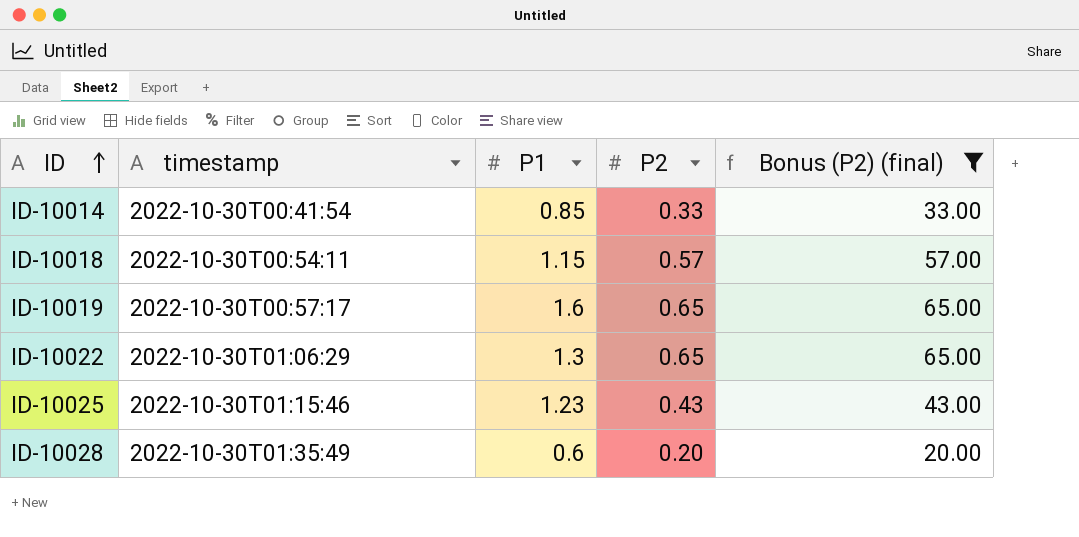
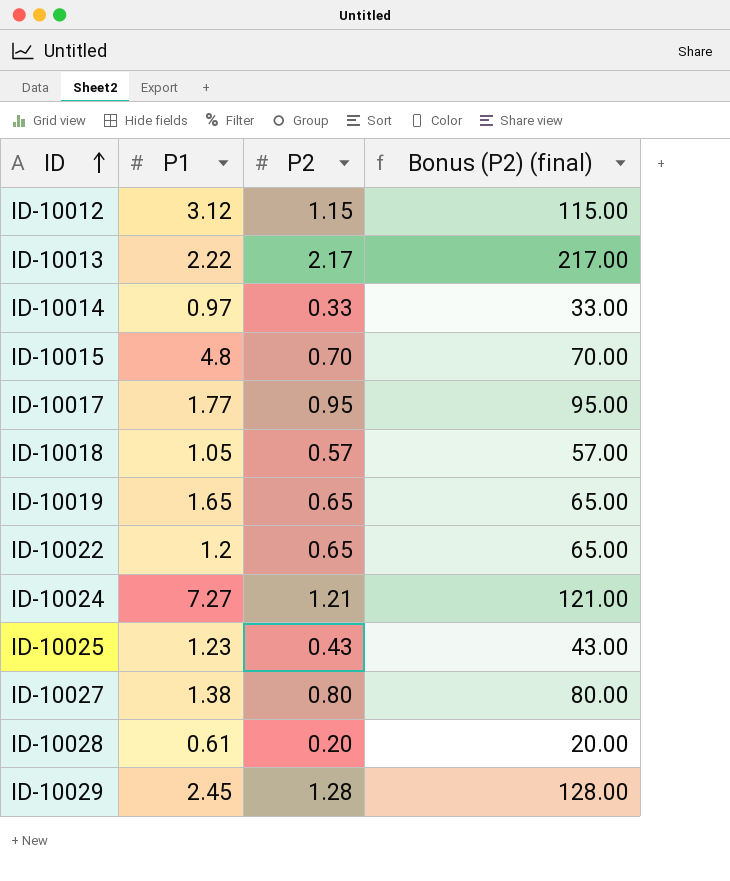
filter: Bonus (P2) (final) <= 65.00 -> none
column timestamp | position: 2 -> none
ID-10014 | P1: 0.85 -> 0.97
ID-10018 | P1: 1.15 -> 1.05
ID-10019 | P1: 1.6 -> 1.65
ID-10022 | P1: 1.3 -> 1.2
ID-10028 | P1: 0.6 -> 0.61

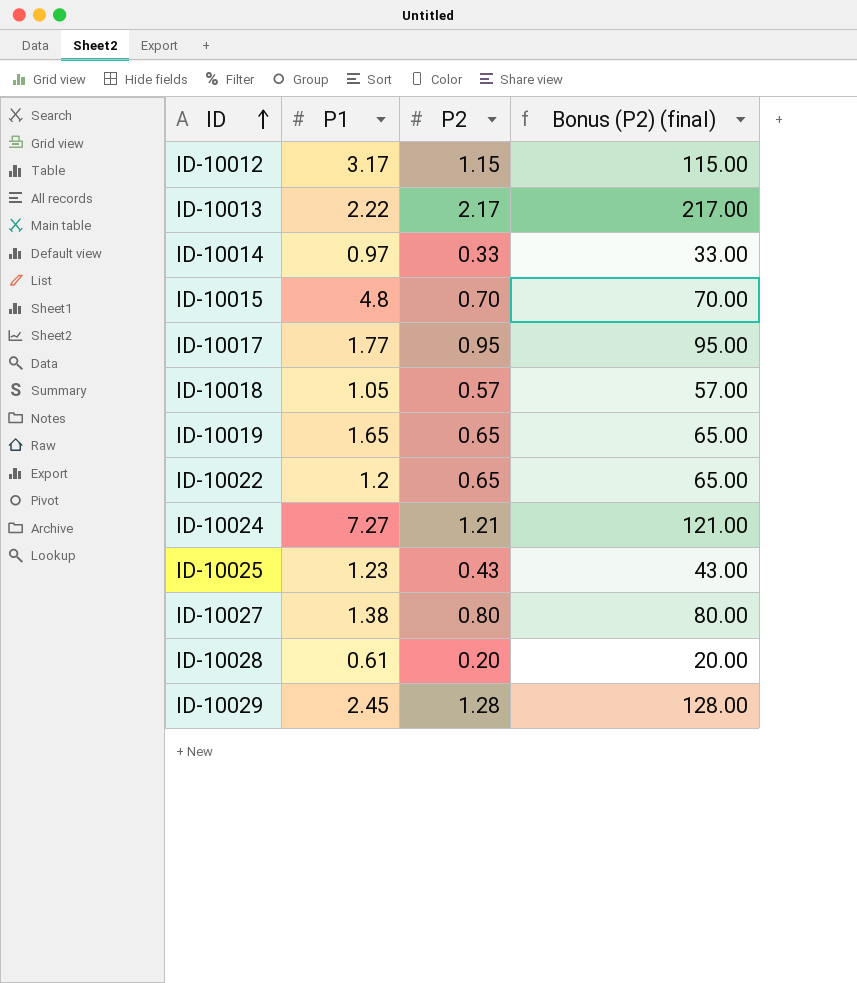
ID-10012 | P1: 3.12 -> 3.17

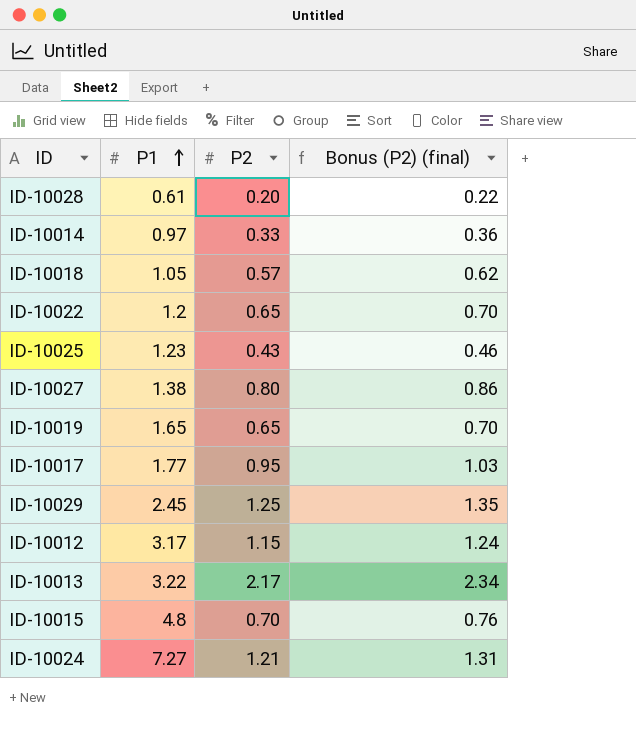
row order: ID ascending -> P1 ascending
column Bonus (P2) (final) | formula: [P2] * 100 -> [P2] * 1.08
ID-10029 | P2: 1.28 -> 1.25
ID-10013 | P1: 2.22 -> 3.22

